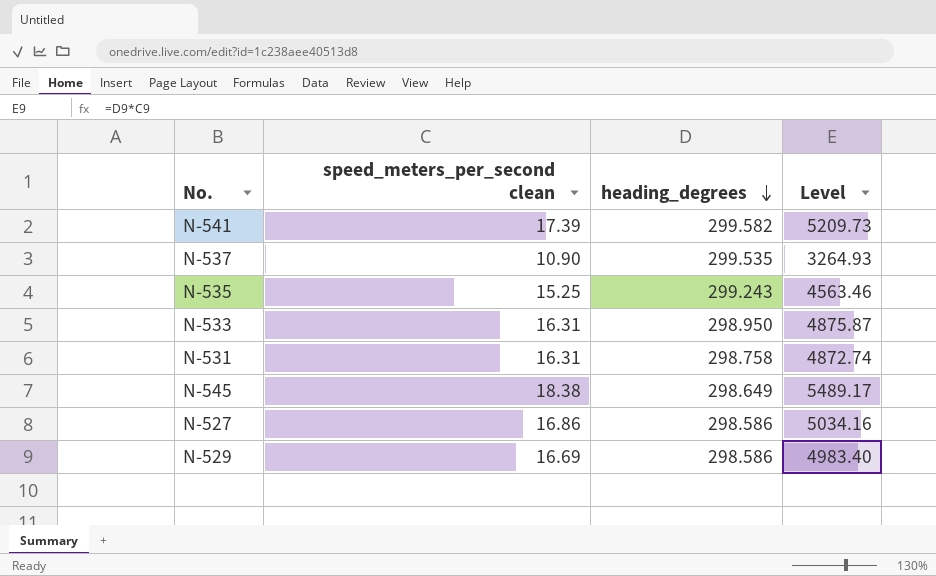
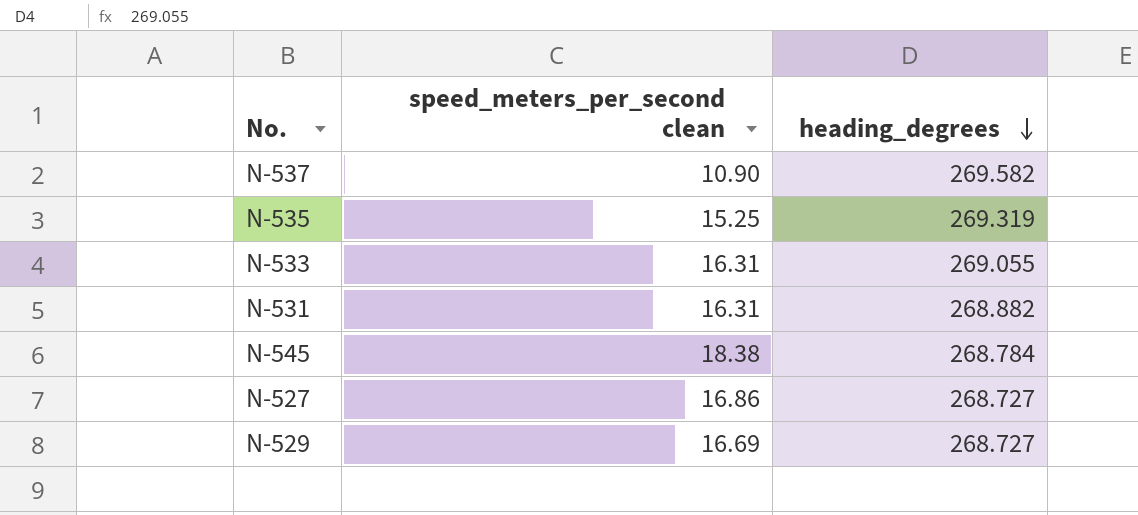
column Level | formula: [speed_meters_per_second clean] * [heading_degrees] -> none
row N-541: 17.39 | 299.582 | 5209.73 -> none
N-537 | heading_degrees: 299.535 -> 269.582
N-535 | heading_degrees: 299.243 -> 269.319
N-533 | heading_degrees: 298.950 -> 269.055
N-531 | heading_degrees: 298.758 -> 268.882
N-545 | heading_degrees: 298.649 -> 268.784
N-527 | heading_degrees: 298.586 -> 268.727
N-529 | heading_degrees: 298.586 -> 268.727

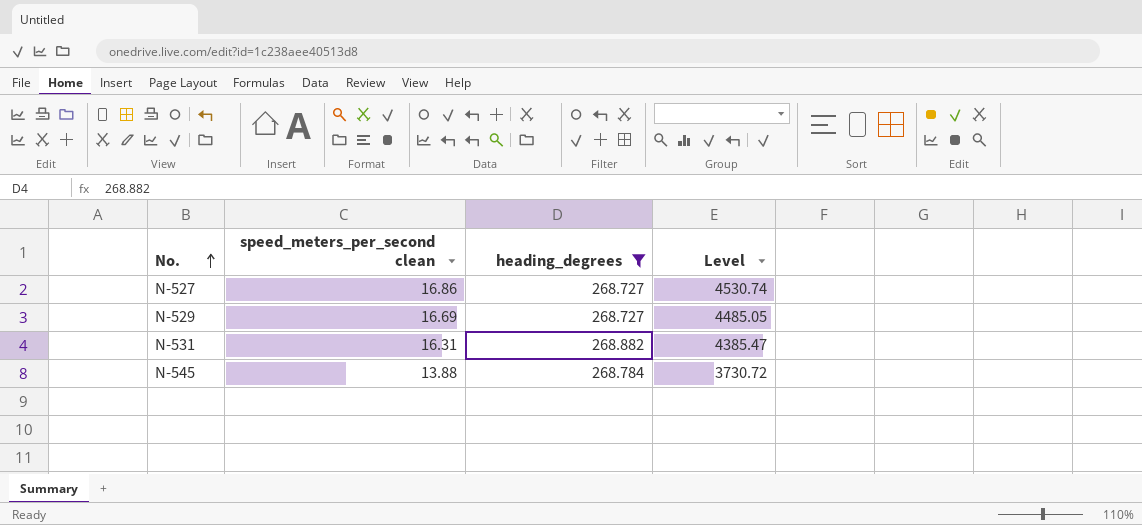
filter: none -> heading_degrees <= 268.882
row order: heading_degrees descending -> No. ascending
column Level | formula: none -> [speed_meters_per_second clean] * [heading_degrees]
N-545 | speed_meters_per_second clean: 18.38 -> 13.88

